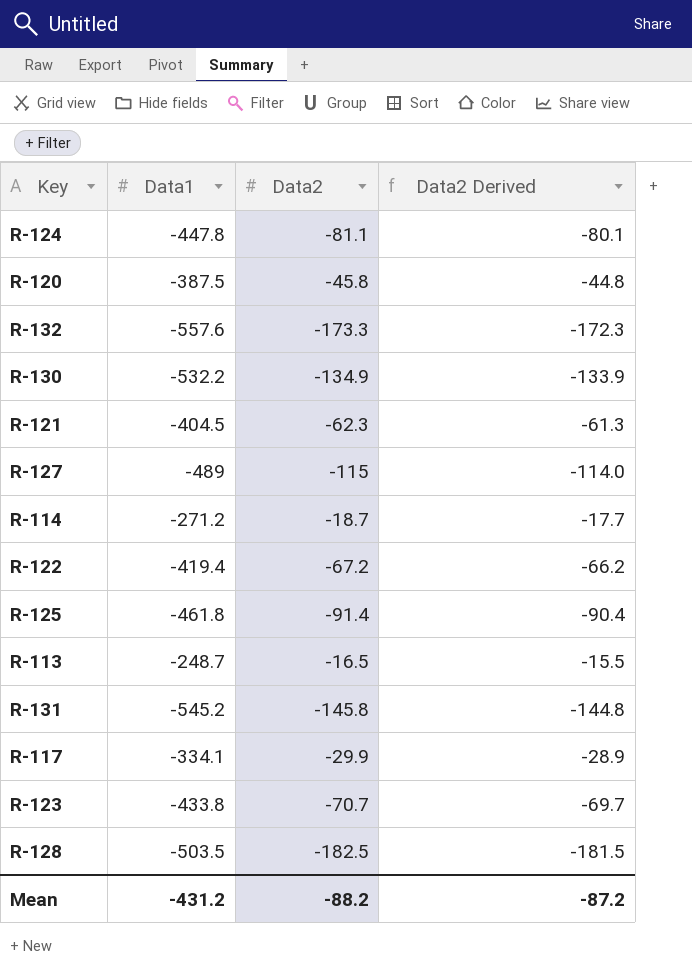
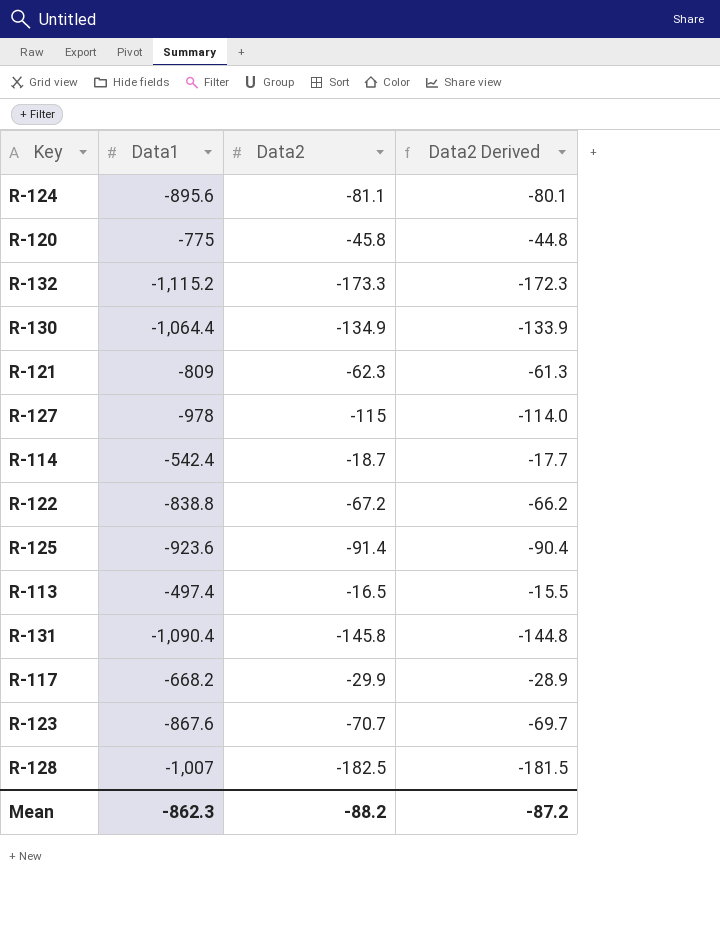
R-124 | Data1: -447.8 -> -895.6
R-120 | Data1: -387.5 -> -775
R-132 | Data1: -557.6 -> -1,115.2
R-130 | Data1: -532.2 -> -1,064.4
R-121 | Data1: -404.5 -> -809
R-127 | Data1: -489 -> -978
R-114 | Data1: -271.2 -> -542.4
R-122 | Data1: -419.4 -> -838.8
R-125 | Data1: -461.8 -> -923.6
R-113 | Data1: -248.7 -> -497.4
R-131 | Data1: -545.2 -> -1,090.4
R-117 | Data1: -334.1 -> -668.2
R-123 | Data1: -433.8 -> -867.6
R-128 | Data1: -503.5 -> -1,007
Mean | Data1: -431.2 -> -862.3

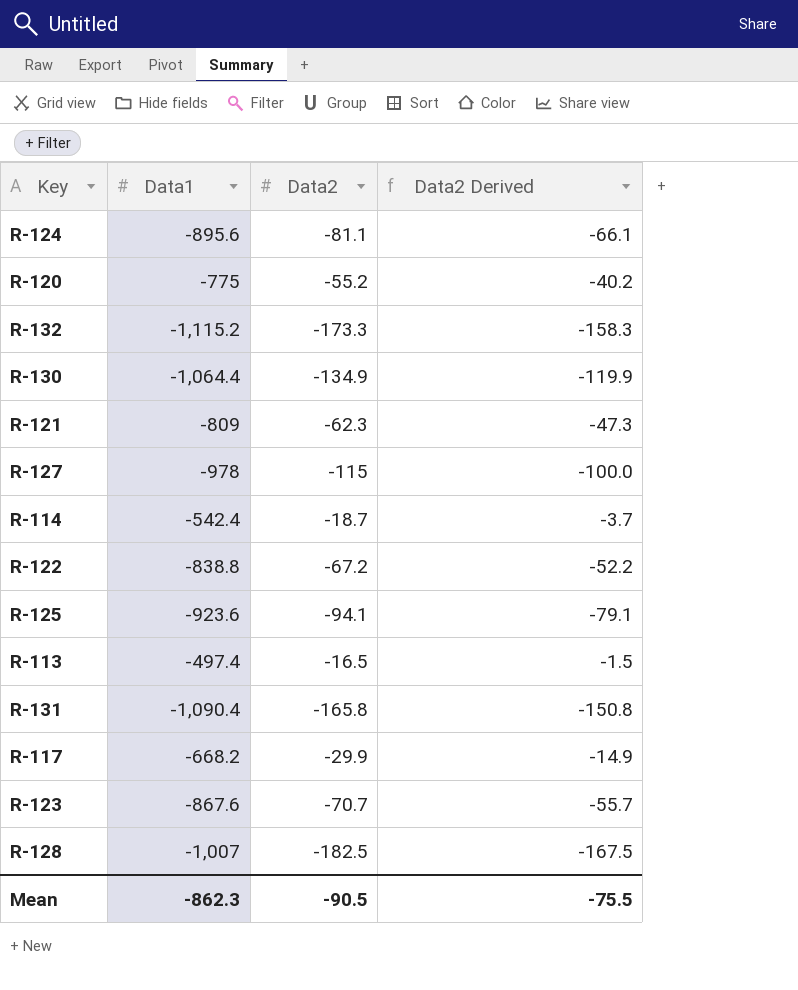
column Data2 Derived | formula: [Data2] + 1 -> [Data2] + 15
R-120 | Data2: -45.8 -> -55.2
R-125 | Data2: -91.4 -> -94.1
R-131 | Data2: -145.8 -> -165.8
Mean | Data2: -88.2 -> -90.5
Mean | Data2 Derived: -87.2 -> -75.5

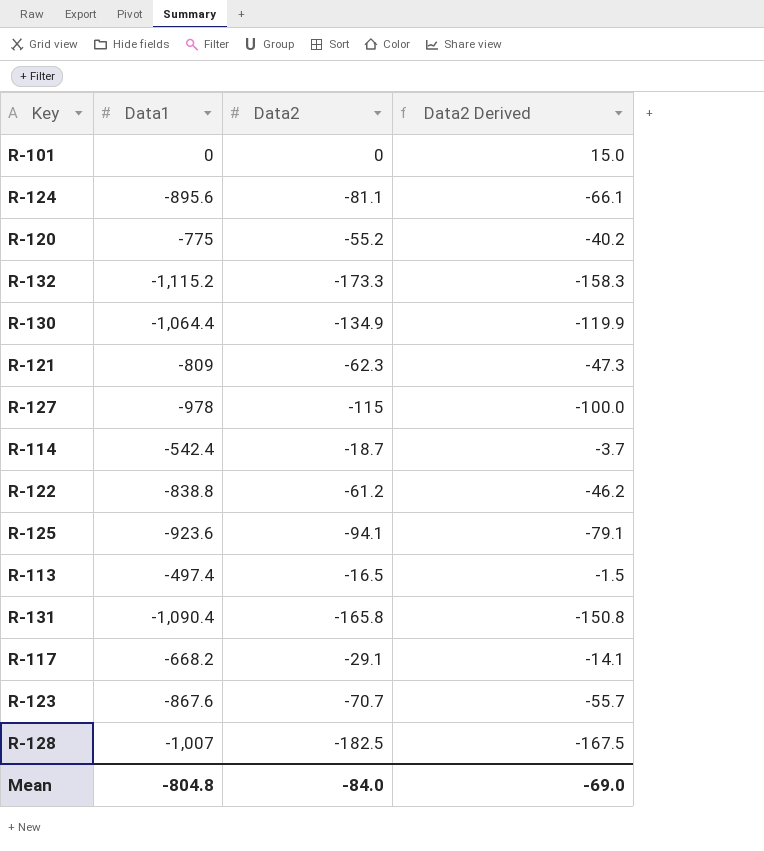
row R-101: none -> 0 | 0 | 15.0
R-122 | Data2: -67.2 -> -61.2
R-122 | Data2 Derived: -52.2 -> -46.2
R-117 | Data2: -29.9 -> -29.1
R-117 | Data2 Derived: -14.9 -> -14.1
Mean | Data1: -862.3 -> -804.8
Mean | Data2: -90.5 -> -84.0
Mean | Data2 Derived: -75.5 -> -69.0

